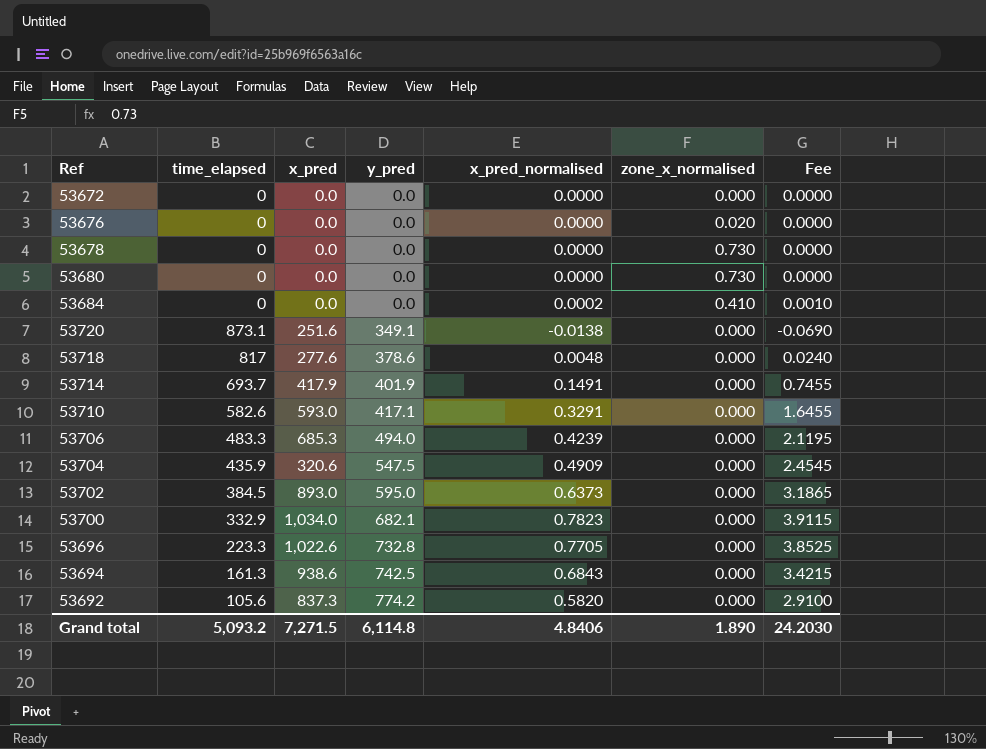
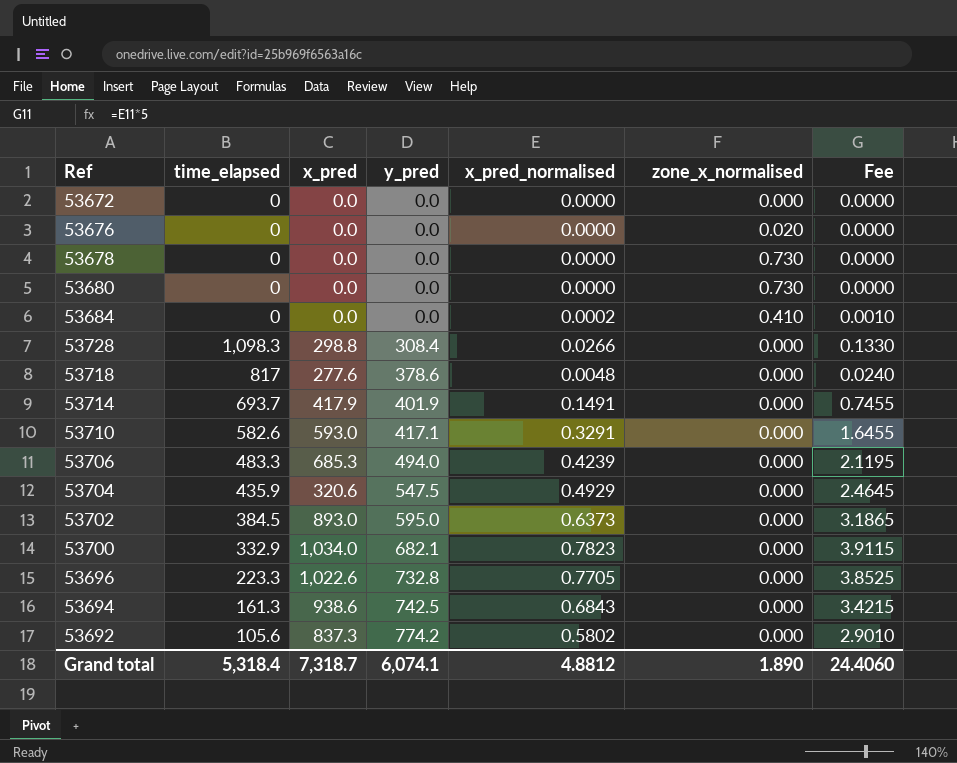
row 53720: 873.1 | 251.6 | 349.1 | -0.0138 | 0.000 | -0.0690 -> none
row 53728: none -> 1,098.3 | 298.8 | 308.4 | 0.0266 | 0.000 | 0.1330
53704 | x_pred_normalised: 0.4909 -> 0.4929
53704 | Fee: 2.4545 -> 2.4645
53692 | x_pred_normalised: 0.5820 -> 0.5802
53692 | Fee: 2.9100 -> 2.9010
Grand total | time_elapsed: 5,093.2 -> 5,318.4
Grand total | x_pred: 7,271.5 -> 7,318.7
Grand total | y_pred: 6,114.8 -> 6,074.1
Grand total | x_pred_normalised: 4.8406 -> 4.8812
Grand total | Fee: 24.2030 -> 24.4060

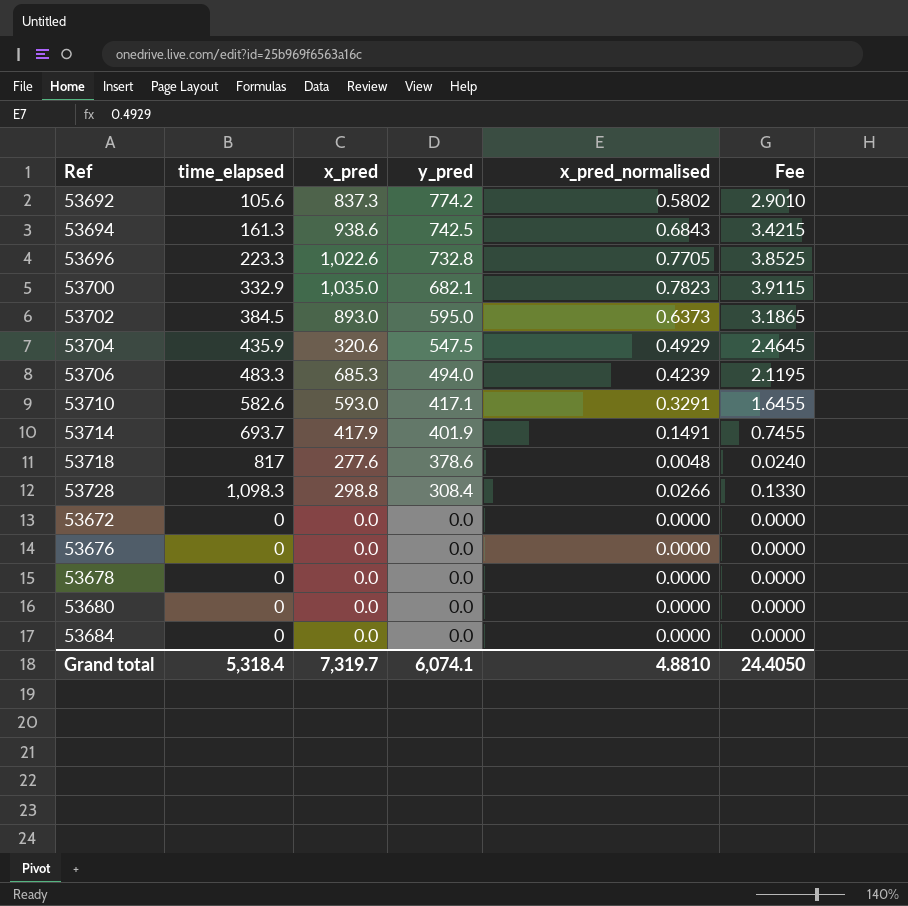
row order: y_pred ascending -> y_pred descending
column zone_x_normalised | position: 6 -> none
53700 | x_pred: 1,034.0 -> 1,035.0
53684 | x_pred_normalised: 0.0002 -> 0.0000
53684 | Fee: 0.0010 -> 0.0000
Grand total | x_pred: 7,318.7 -> 7,319.7
Grand total | x_pred_normalised: 4.8812 -> 4.8810
Grand total | Fee: 24.4060 -> 24.4050

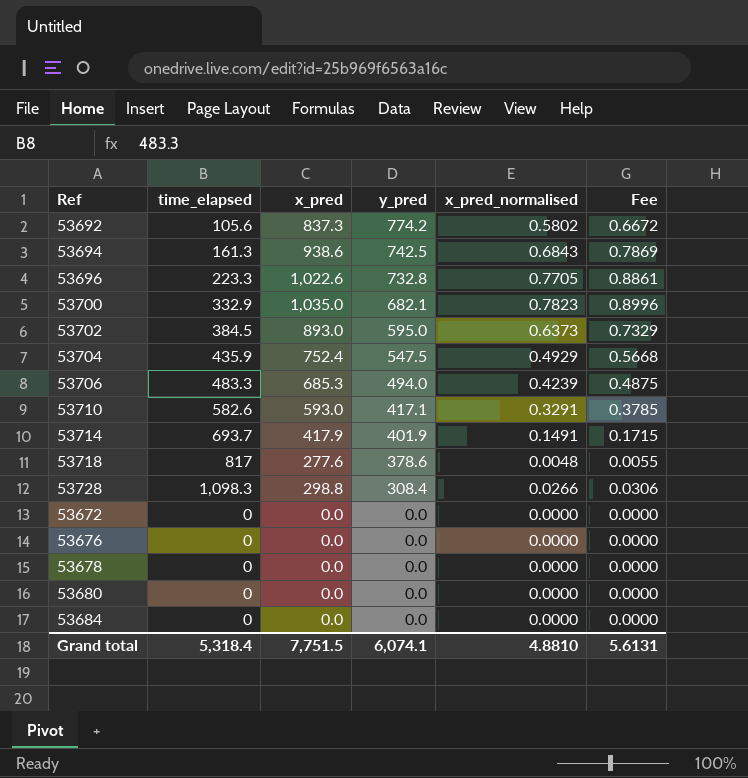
column Fee | formula: [x_pred_normalised] * 5 -> [x_pred_normalised] * 1.15
53704 | x_pred: 320.6 -> 752.4
Grand total | x_pred: 7,319.7 -> 7,751.5
Grand total | Fee: 24.4050 -> 5.6131

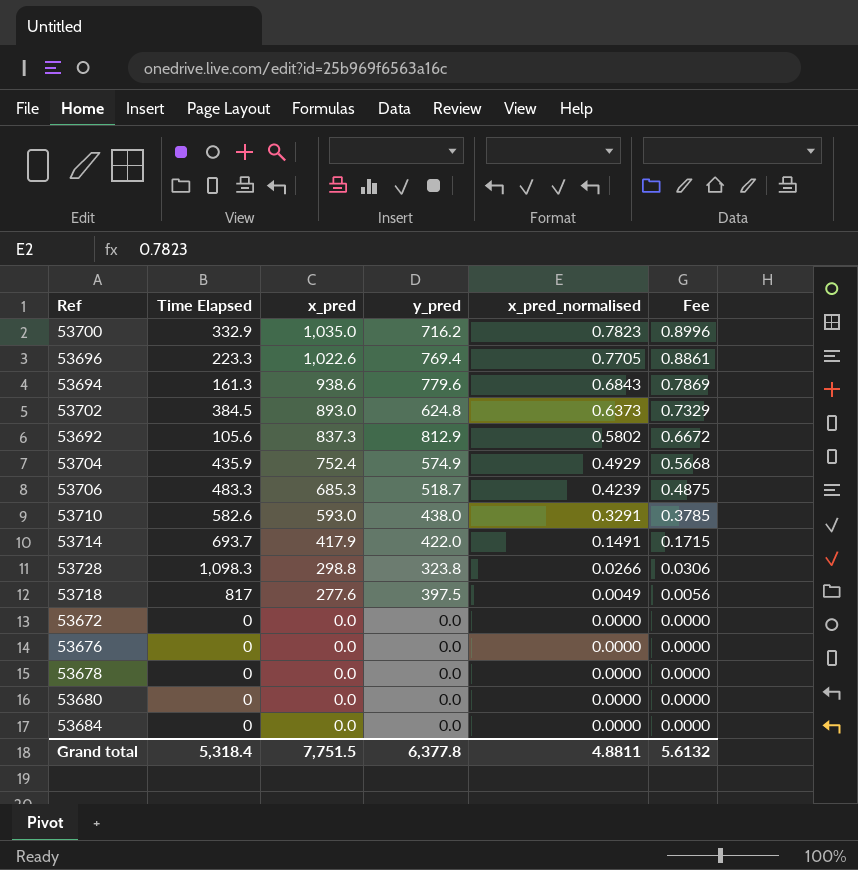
row order: y_pred descending -> x_pred descending
column name: time_elapsed -> Time Elapsed
53700 | y_pred: 682.1 -> 716.2
53696 | y_pred: 732.8 -> 769.4
53694 | y_pred: 742.5 -> 779.6
53702 | y_pred: 595.0 -> 624.8
53692 | y_pred: 774.2 -> 812.9
53704 | y_pred: 547.5 -> 574.9
53706 | y_pred: 494.0 -> 518.7
53710 | y_pred: 417.1 -> 438.0
53714 | y_pred: 401.9 -> 422.0
53728 | y_pred: 308.4 -> 323.8
53718 | y_pred: 378.6 -> 397.5
53718 | x_pred_normalised: 0.0048 -> 0.0049
53718 | Fee: 0.0055 -> 0.0056
Grand total | y_pred: 6,074.1 -> 6,377.8
Grand total | x_pred_normalised: 4.8810 -> 4.8811
Grand total | Fee: 5.6131 -> 5.6132

